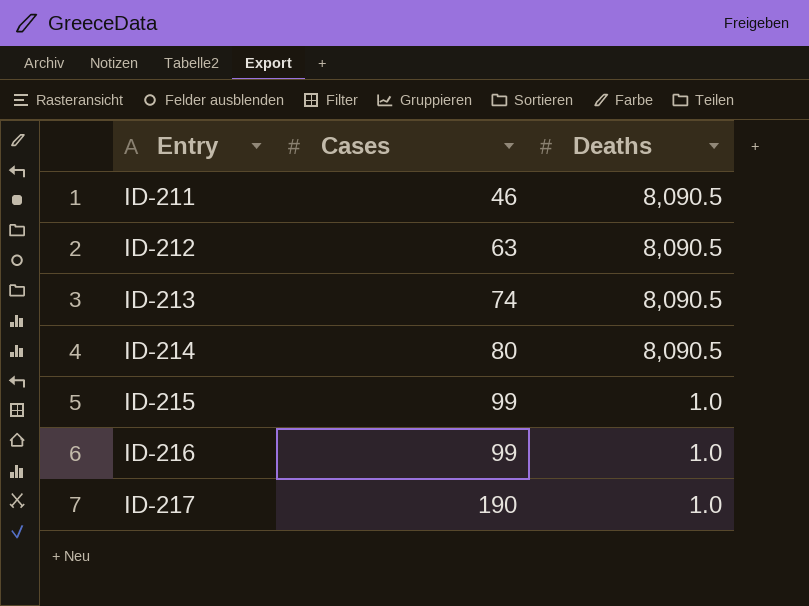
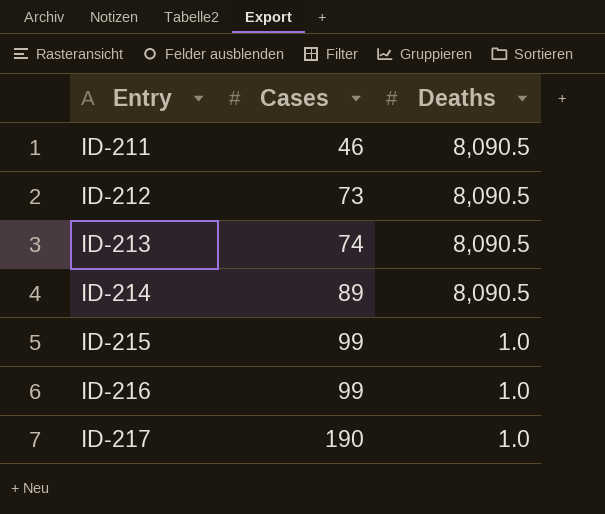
ID-212 | Cases: 63 -> 73
ID-214 | Cases: 80 -> 89

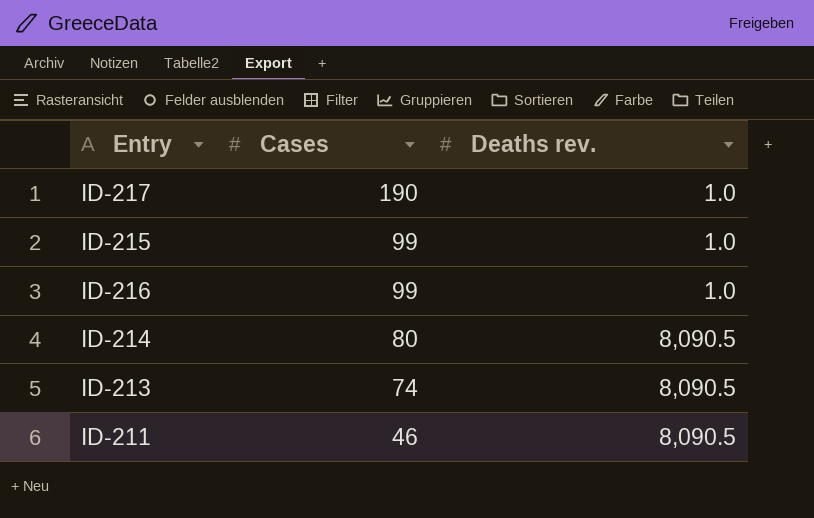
row order: Entry ascending -> Cases descending
column name: Deaths -> Deaths rev.
row ID-212: 73 | 8,090.5 -> none
ID-214 | Cases: 89 -> 80

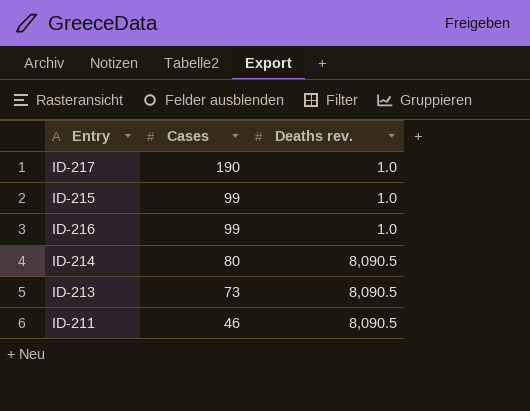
ID-213 | Cases: 74 -> 73

